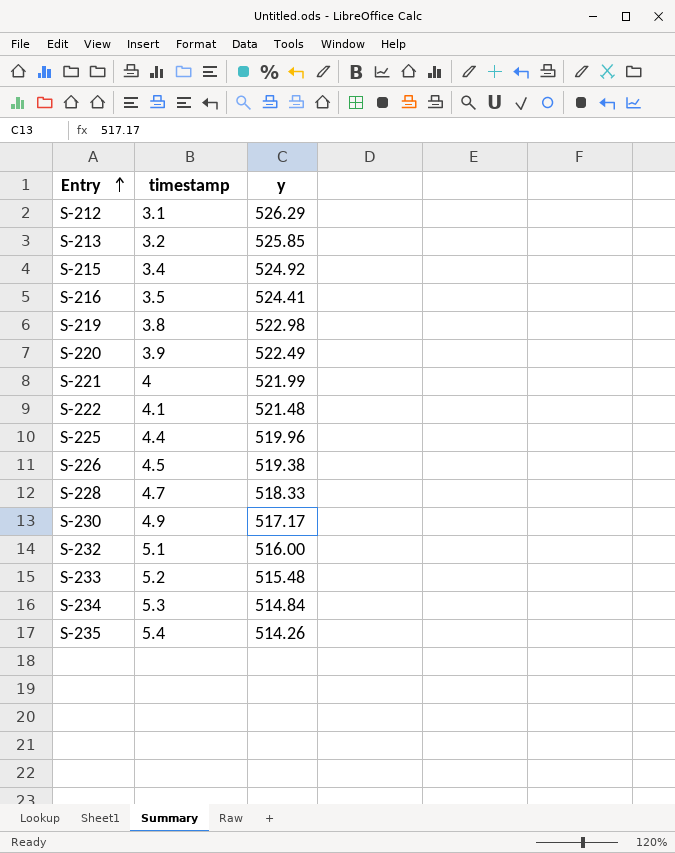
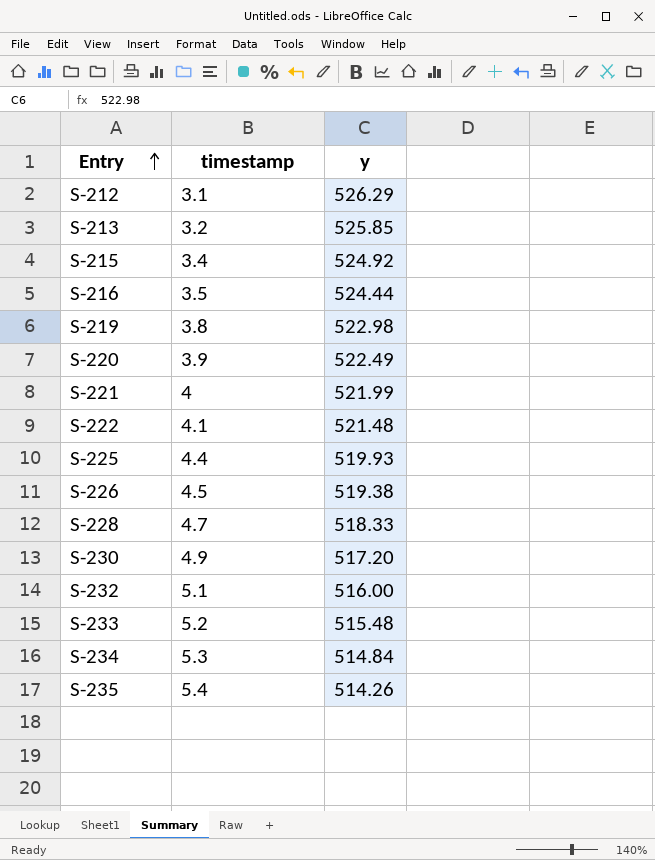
S-216 | y: 524.41 -> 524.44
S-225 | y: 519.96 -> 519.93
S-230 | y: 517.17 -> 517.20

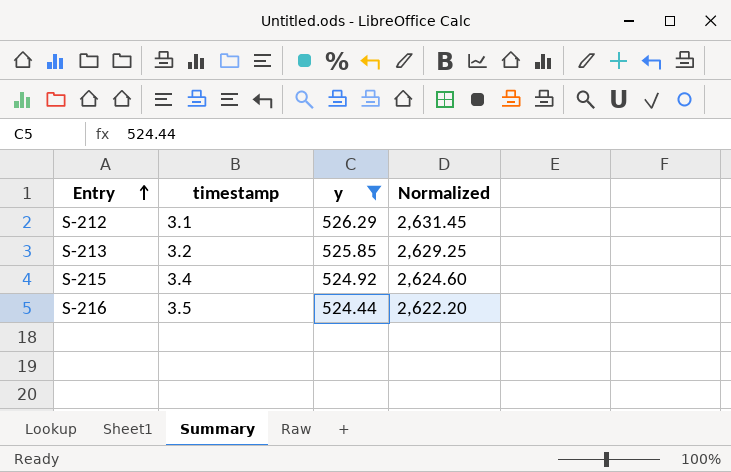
filter: none -> y >= 524.44
column Normalized | formula: none -> [y] * 5

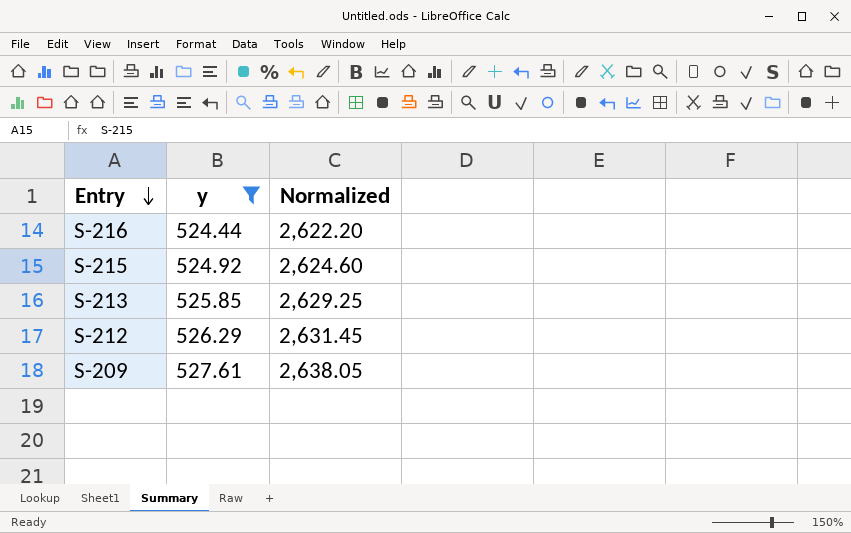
row order: Entry ascending -> Entry descending
column timestamp | position: 2 -> none
row S-209: none -> 527.61 | 2,638.05

